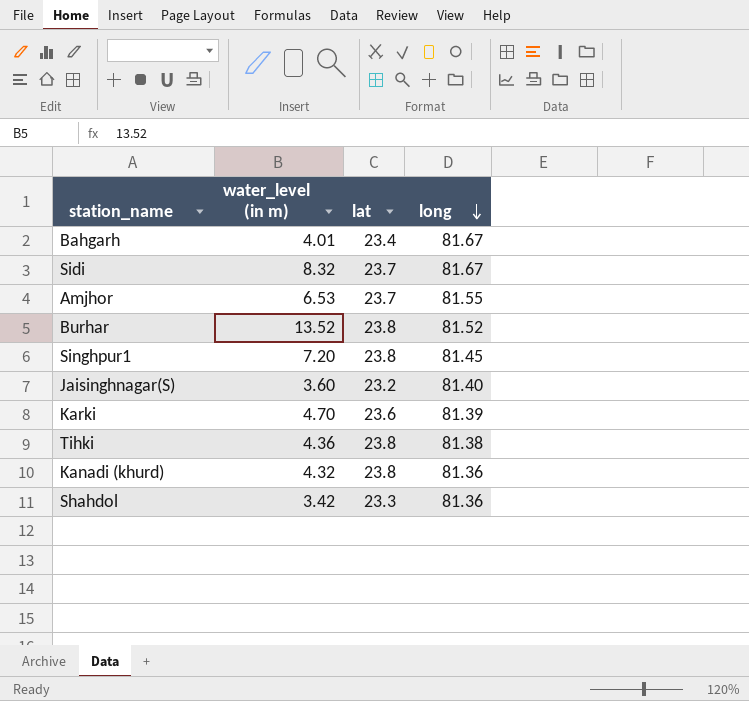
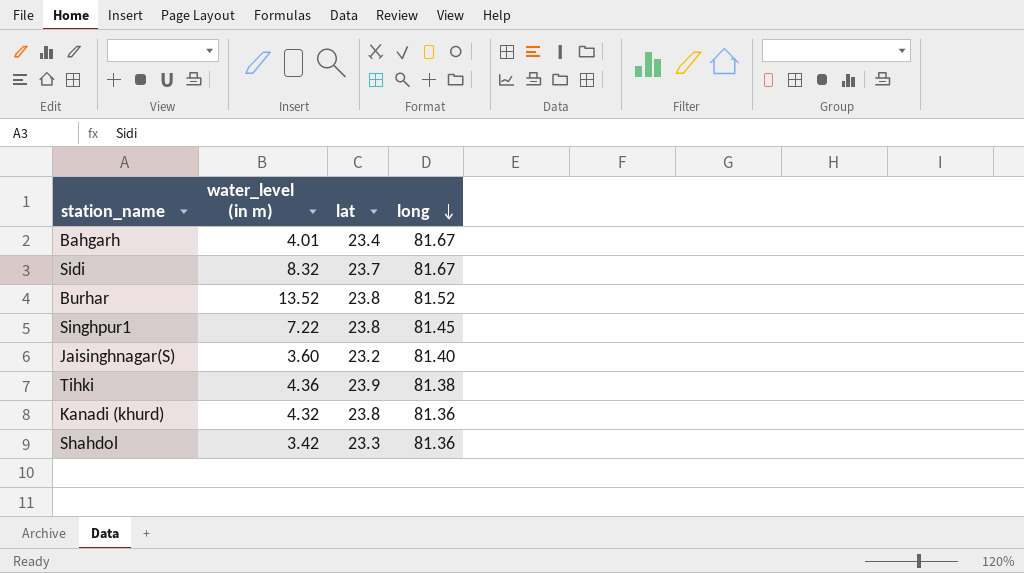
row Amjhor: 6.53 | 23.7 | 81.55 -> none
row Karki: 4.70 | 23.6 | 81.39 -> none
Singhpur1 | water_level (in m): 7.20 -> 7.22
Tihki | lat: 23.8 -> 23.9

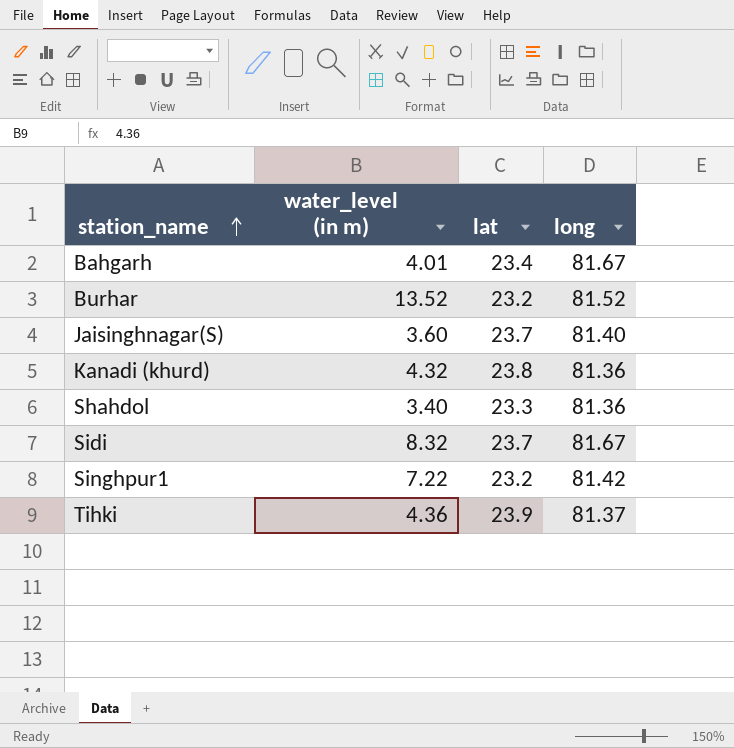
row order: long descending -> station_name ascending
Burhar | lat: 23.8 -> 23.2
Jaisinghnagar(S) | lat: 23.2 -> 23.7
Shahdol | water_level (in m): 3.42 -> 3.40
Singhpur1 | lat: 23.8 -> 23.2
Singhpur1 | long: 81.45 -> 81.42
Tihki | long: 81.38 -> 81.37

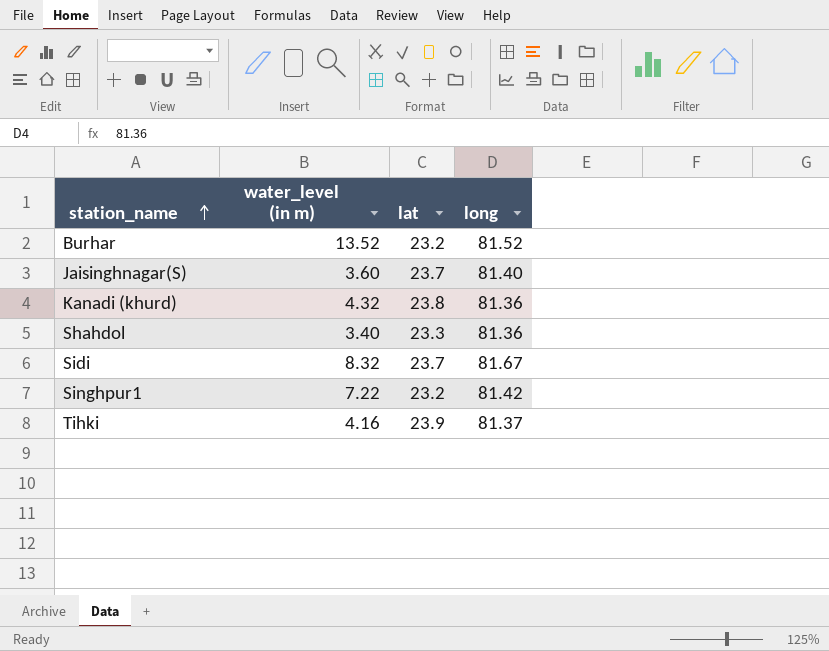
row Bahgarh: 4.01 | 23.4 | 81.67 -> none
Tihki | water_level (in m): 4.36 -> 4.16

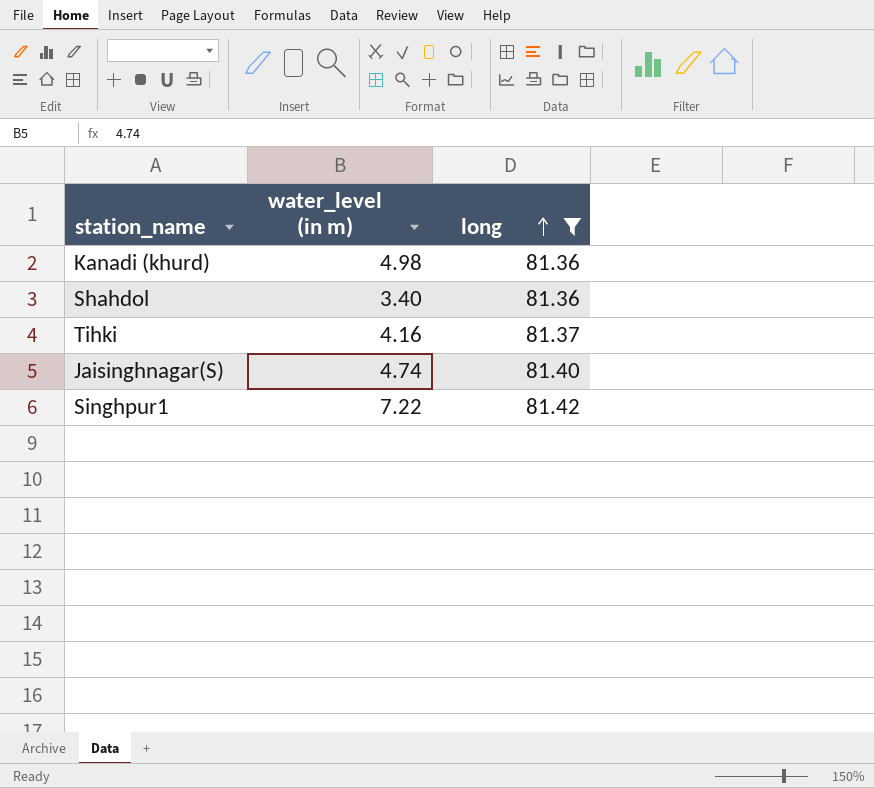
filter: none -> long <= 81.42
row order: station_name ascending -> long ascending
column lat | position: 3 -> none
Kanadi (khurd) | water_level (in m): 4.32 -> 4.98
Jaisinghnagar(S) | water_level (in m): 3.60 -> 4.74

